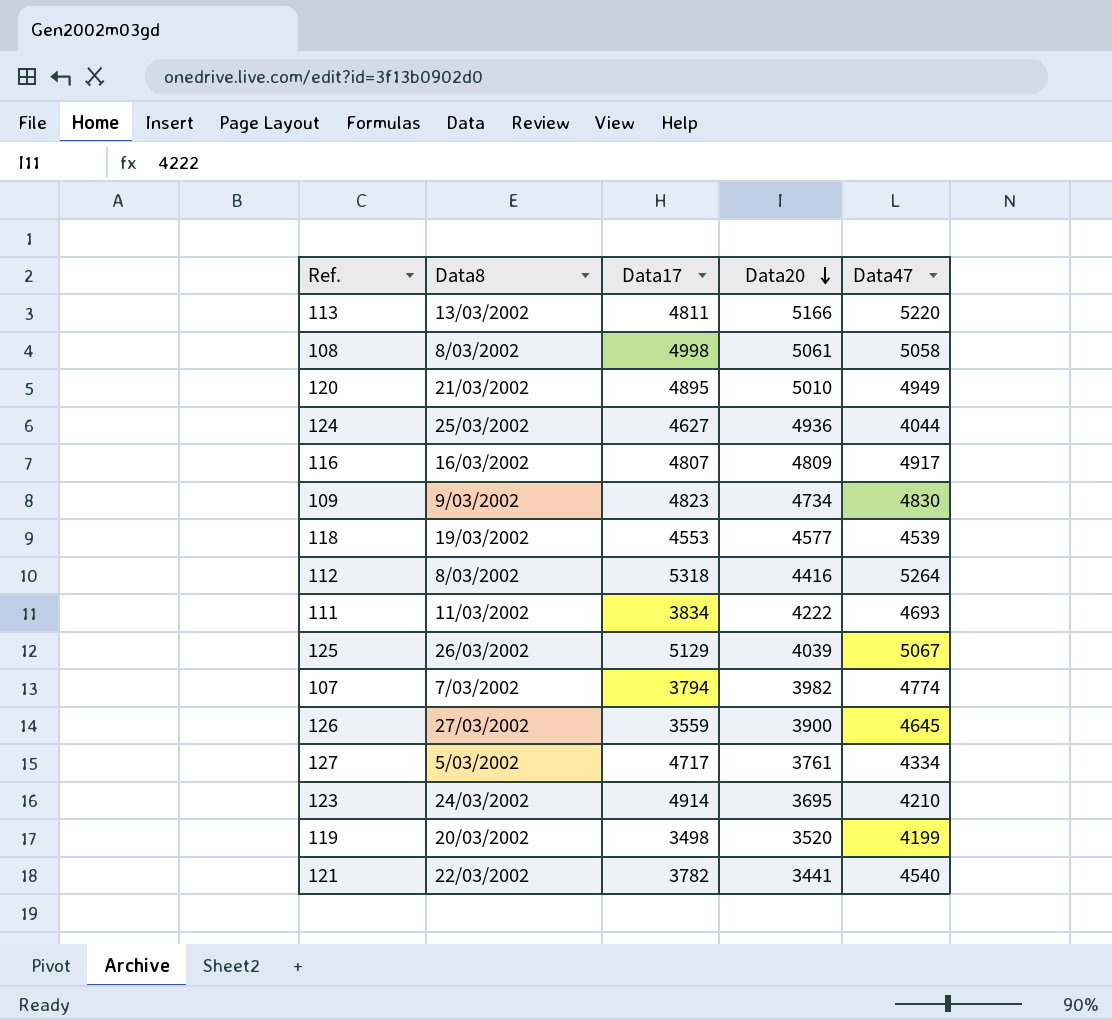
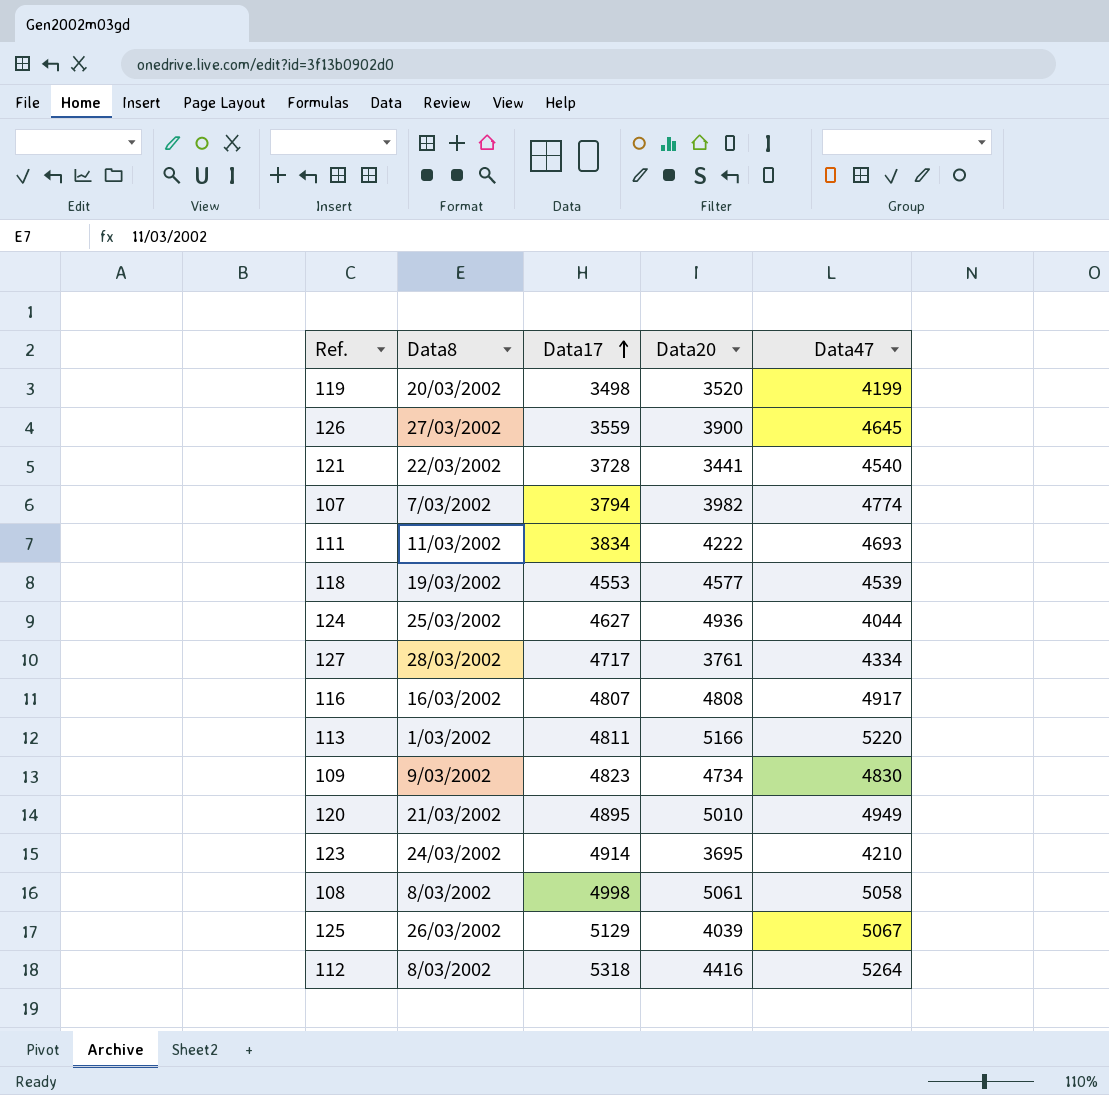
row order: Data20 descending -> Data17 ascending
121 | Data17: 3782 -> 3728
127 | Data8: 5/03/2002 -> 28/03/2002
116 | Data20: 4809 -> 4808
113 | Data8: 13/03/2002 -> 1/03/2002

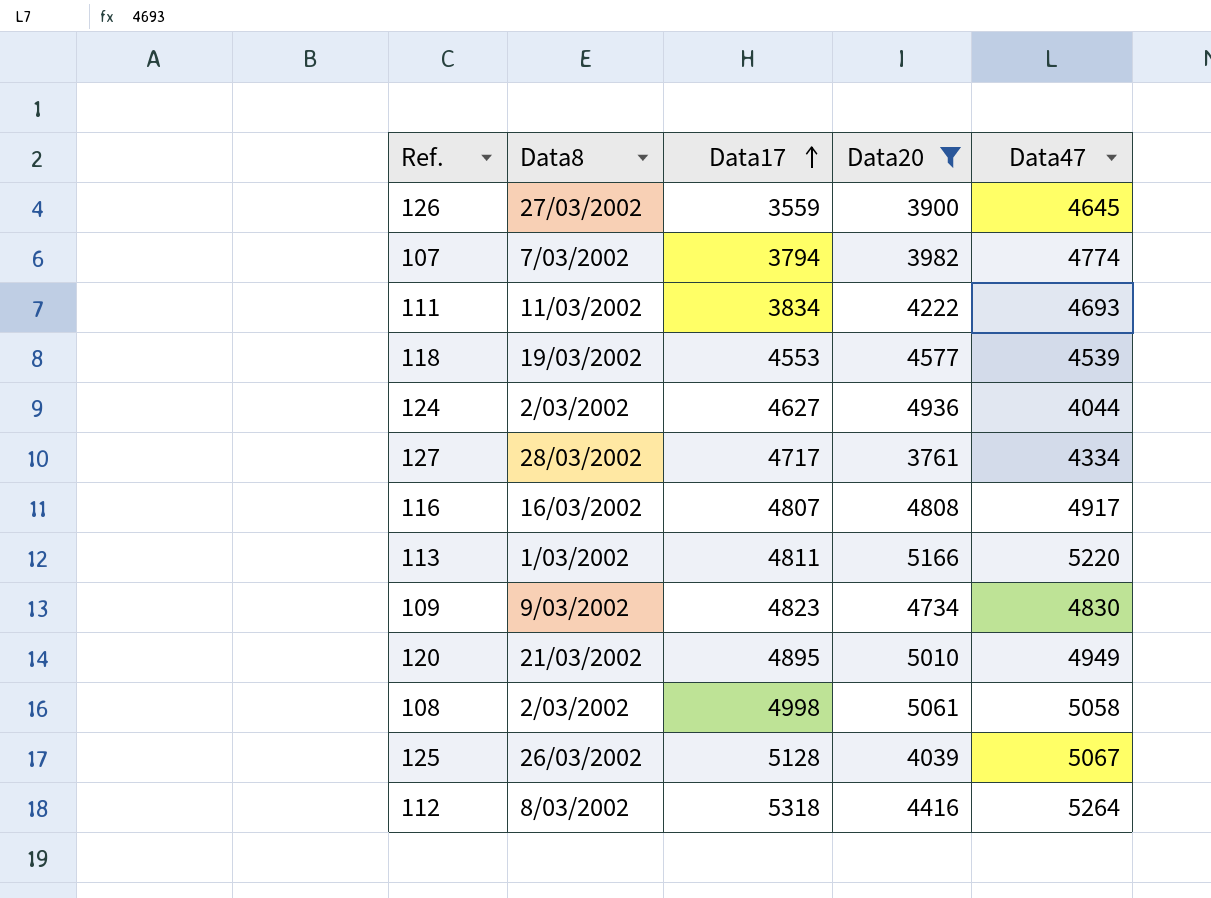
filter: none -> Data20 >= 3761
124 | Data8: 25/03/2002 -> 2/03/2002
108 | Data8: 8/03/2002 -> 2/03/2002
125 | Data17: 5129 -> 5128

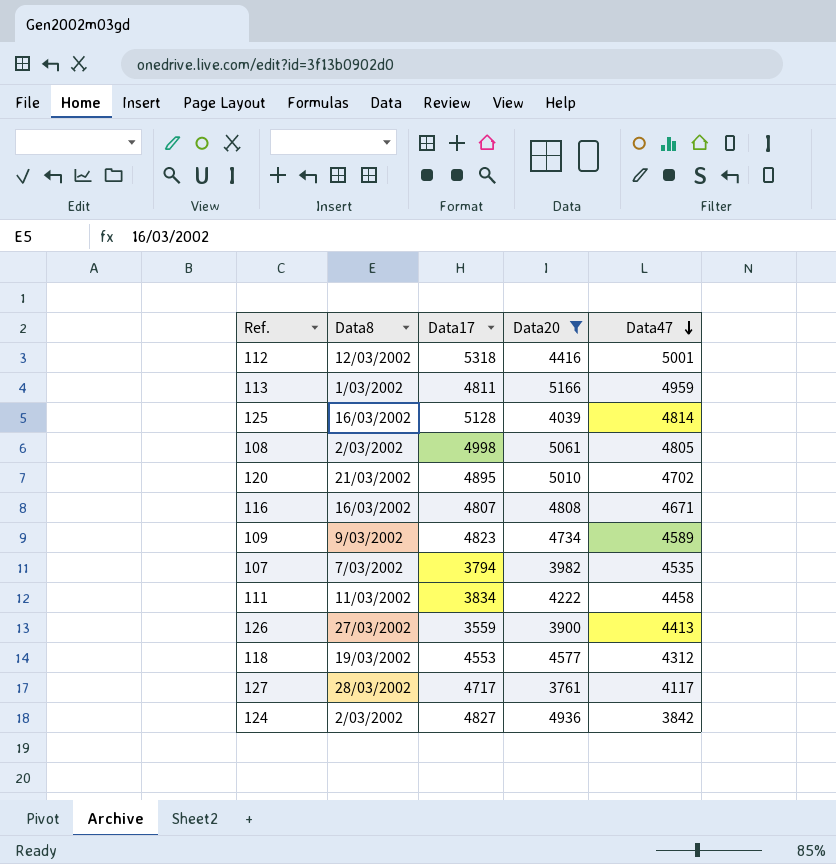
row order: Data17 ascending -> Data47 descending
112 | Data8: 8/03/2002 -> 12/03/2002
112 | Data47: 5264 -> 5001
113 | Data47: 5220 -> 4959
125 | Data8: 26/03/2002 -> 16/03/2002
125 | Data47: 5067 -> 4814
108 | Data47: 5058 -> 4805
120 | Data47: 4949 -> 4702
116 | Data47: 4917 -> 4671
109 | Data47: 4830 -> 4589
107 | Data47: 4774 -> 4535
111 | Data47: 4693 -> 4458
126 | Data47: 4645 -> 4413
118 | Data47: 4539 -> 4312
127 | Data47: 4334 -> 4117
124 | Data17: 4627 -> 4827
124 | Data47: 4044 -> 3842

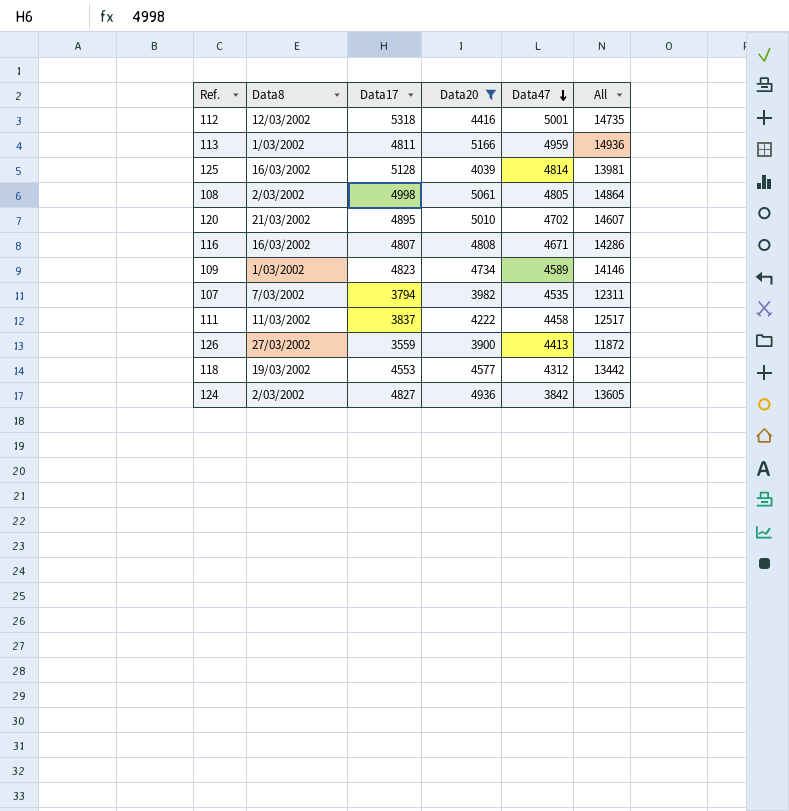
column All | formula: none -> [Data17] + [Data20] + [Data47]
row 127: 28/03/2002 | 4717 | 3761 | 4117 -> none
109 | Data8: 9/03/2002 -> 1/03/2002
111 | Data17: 3834 -> 3837

